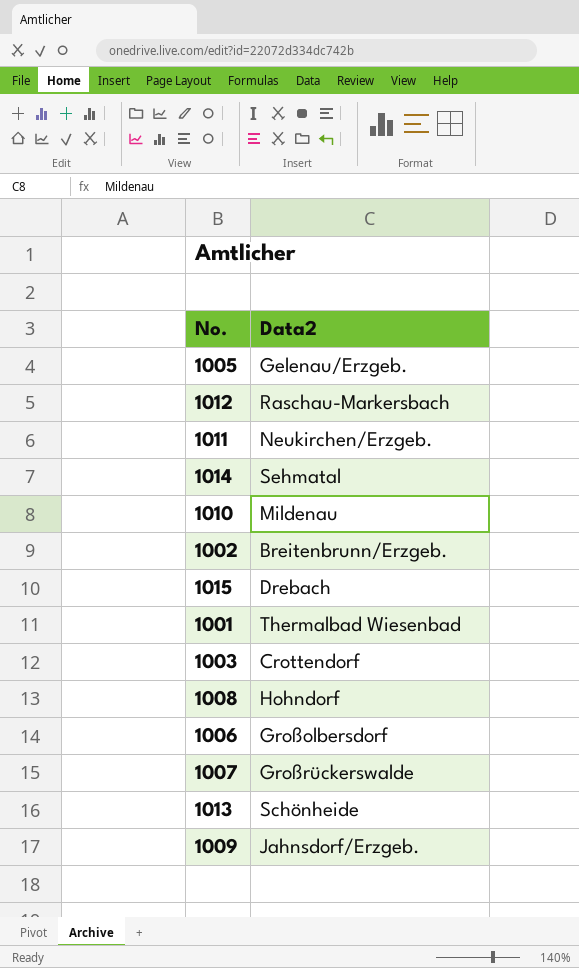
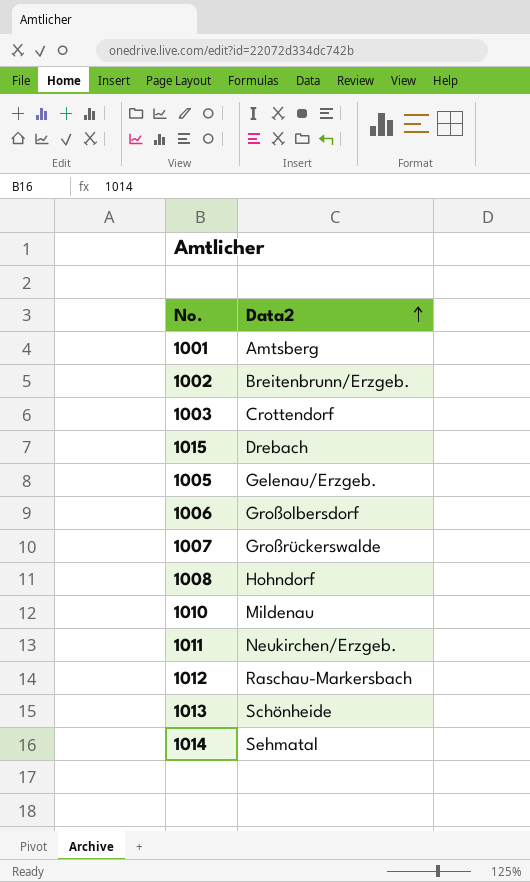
row order: none -> Data2 ascending
row 1009: Jahnsdorf/Erzgeb. -> none
1001 | Data2: Thermalbad Wiesenbad -> Amtsberg

